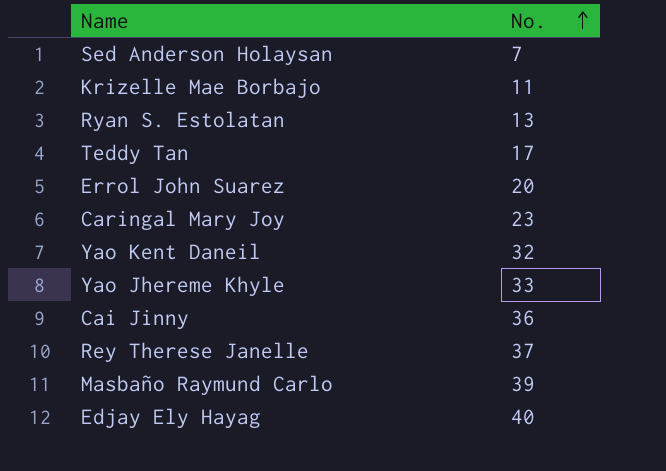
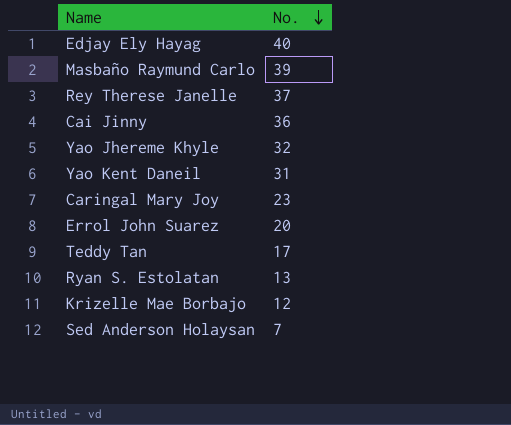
row order: No. ascending -> No. descending
Yao Jhereme Khyle | No.: 33 -> 32
Yao Kent Daneil | No.: 32 -> 31
Krizelle Mae Borbajo | No.: 11 -> 12

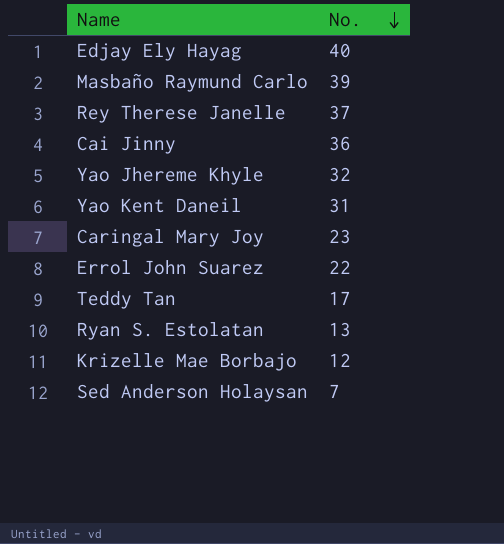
Errol John Suarez | No.: 20 -> 22

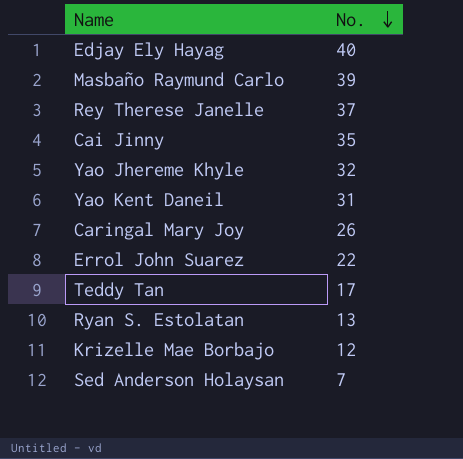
Cai Jinny | No.: 36 -> 35
Caringal Mary Joy | No.: 23 -> 26

